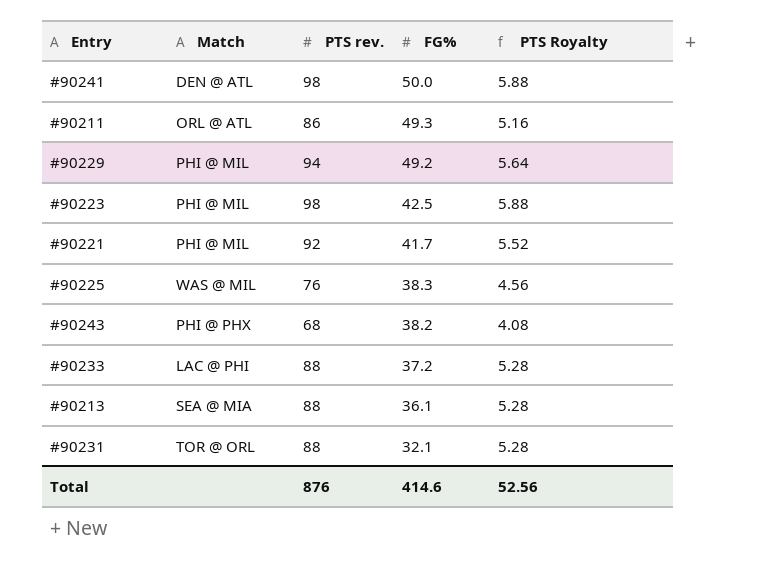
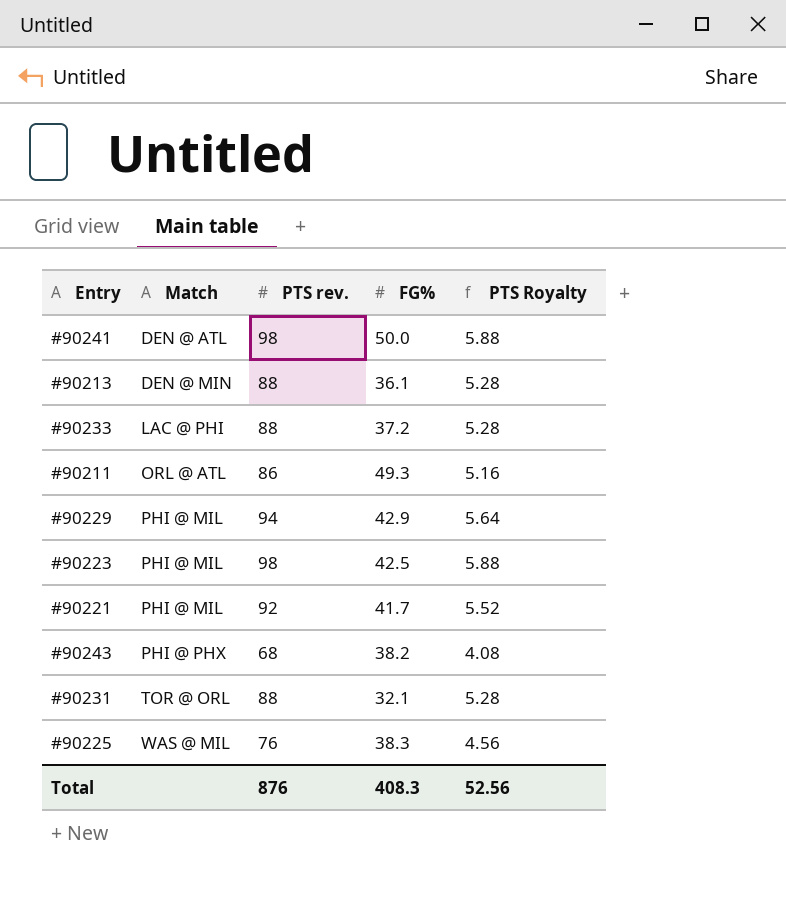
row order: FG% descending -> Match ascending
#90213 | Match: SEA @ MIA -> DEN @ MIN
#90229 | FG%: 49.2 -> 42.9
Total | FG%: 414.6 -> 408.3

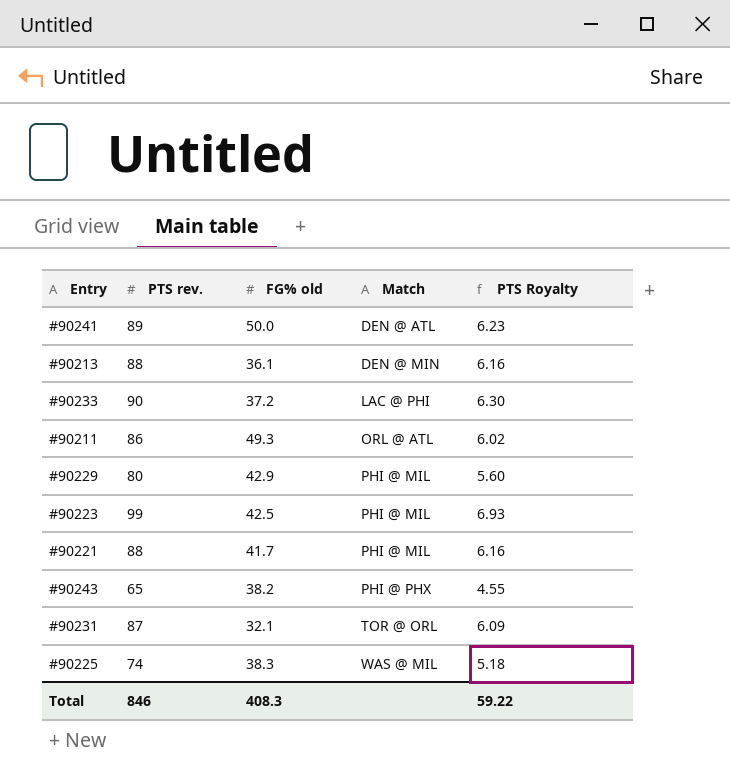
column name: FG% -> FG% old
column Match | position: 2 -> 4
column PTS Royalty | formula: [PTS rev.] * 0.06 -> [PTS rev.] * 0.07
#90241 | PTS rev.: 98 -> 89
#90233 | PTS rev.: 88 -> 90
#90229 | PTS rev.: 94 -> 80
#90223 | PTS rev.: 98 -> 99
#90221 | PTS rev.: 92 -> 88
#90243 | PTS rev.: 68 -> 65
#90231 | PTS rev.: 88 -> 87
#90225 | PTS rev.: 76 -> 74
Total | PTS rev.: 876 -> 846
Total | PTS Royalty: 52.56 -> 59.22

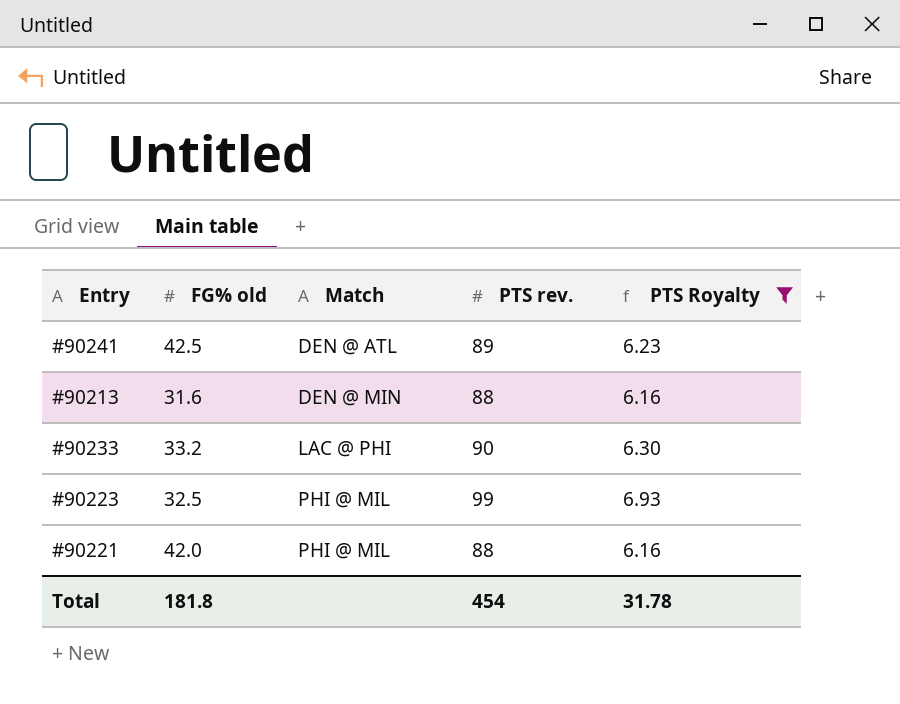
filter: none -> PTS Royalty >= 6.16
column PTS rev. | position: 2 -> 4
#90241 | FG% old: 50.0 -> 42.5
#90213 | FG% old: 36.1 -> 31.6
#90233 | FG% old: 37.2 -> 33.2
#90223 | FG% old: 42.5 -> 32.5
#90221 | FG% old: 41.7 -> 42.0
Total | FG% old: 408.3 -> 181.8
Total | PTS rev.: 846 -> 454
Total | PTS Royalty: 59.22 -> 31.78

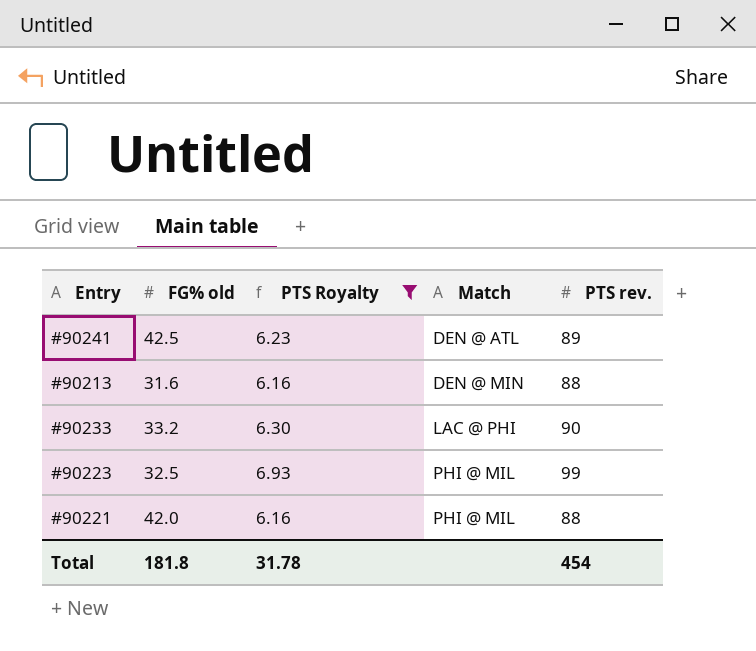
column PTS Royalty | position: 5 -> 3

